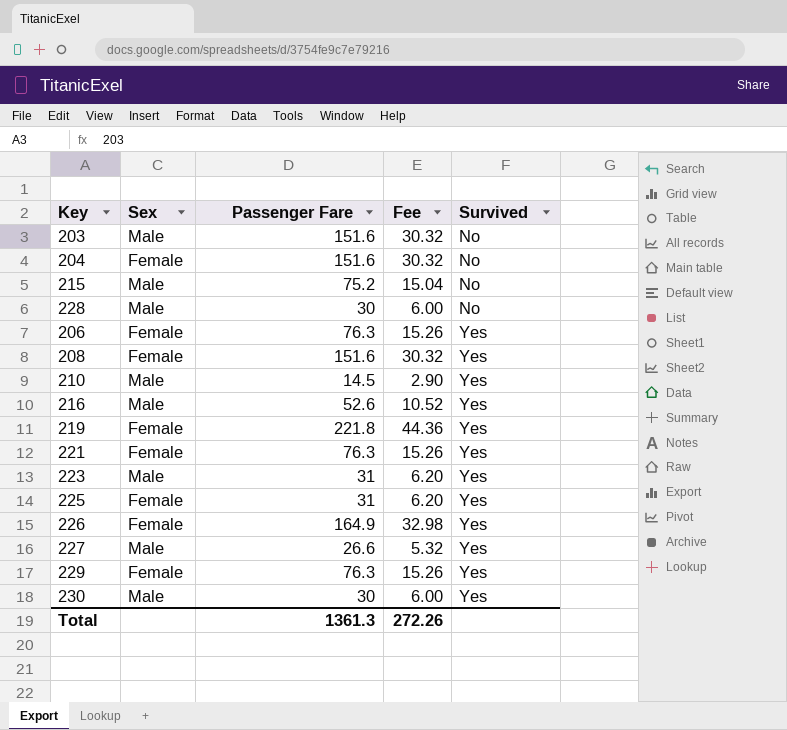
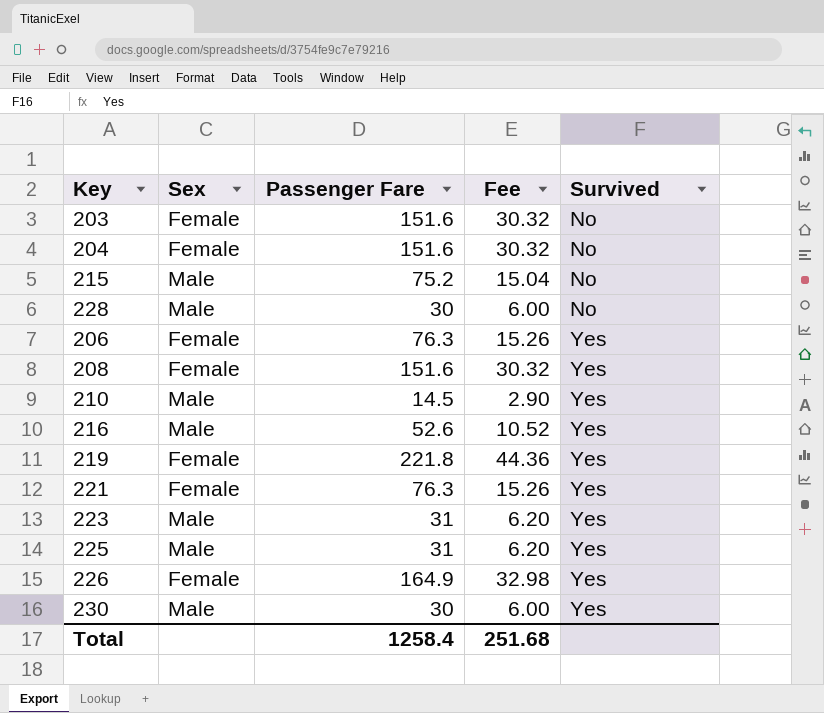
row 227: Male | 26.6 | 5.32 | Yes -> none
row 229: Female | 76.3 | 15.26 | Yes -> none
203 | Sex: Male -> Female
225 | Sex: Female -> Male
Total | Passenger Fare: 1361.3 -> 1258.4
Total | Fee: 272.26 -> 251.68

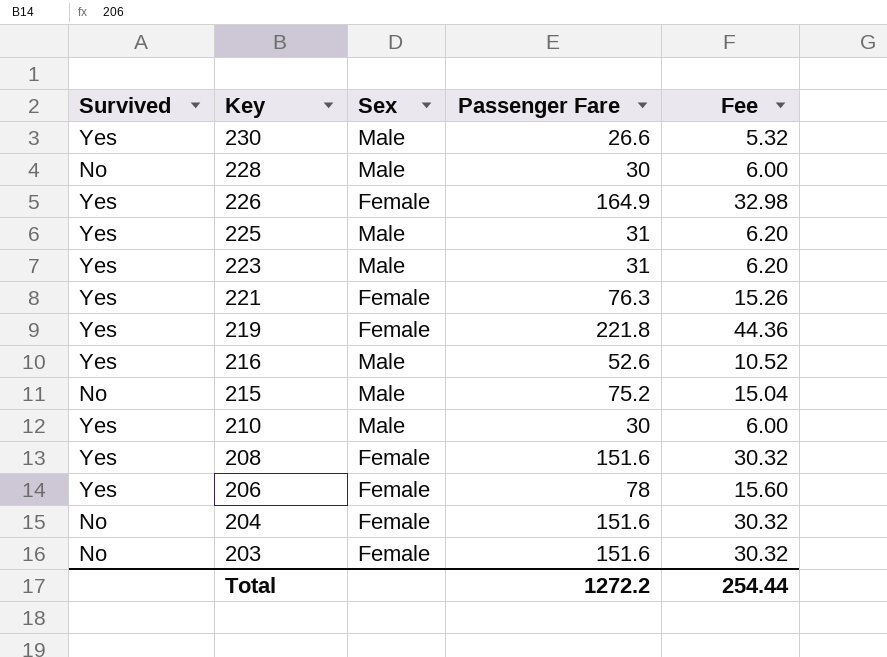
row order: Survived ascending -> Key descending
column Survived | position: 5 -> 1
230 | Passenger Fare: 30 -> 26.6
230 | Fee: 6.00 -> 5.32
210 | Passenger Fare: 14.5 -> 30
210 | Fee: 2.90 -> 6.00
206 | Passenger Fare: 76.3 -> 78
206 | Fee: 15.26 -> 15.60
Total | Passenger Fare: 1258.4 -> 1272.2
Total | Fee: 251.68 -> 254.44

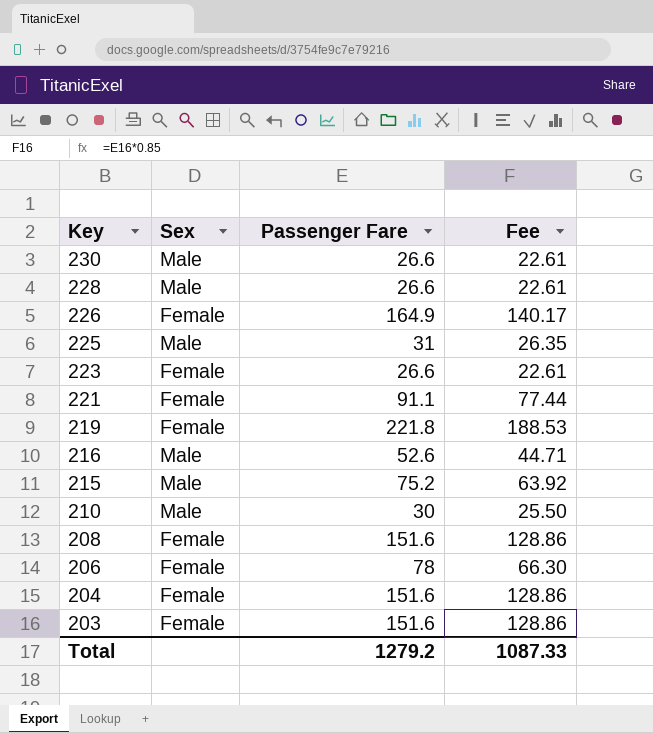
column Survived | position: 1 -> none
column Fee | formula: [Passenger Fare] * 0.2 -> [Passenger Fare] * 0.85
228 | Passenger Fare: 30 -> 26.6
223 | Sex: Male -> Female
223 | Passenger Fare: 31 -> 26.6
221 | Passenger Fare: 76.3 -> 91.1
Total | Passenger Fare: 1272.2 -> 1279.2
Total | Fee: 254.44 -> 1087.33

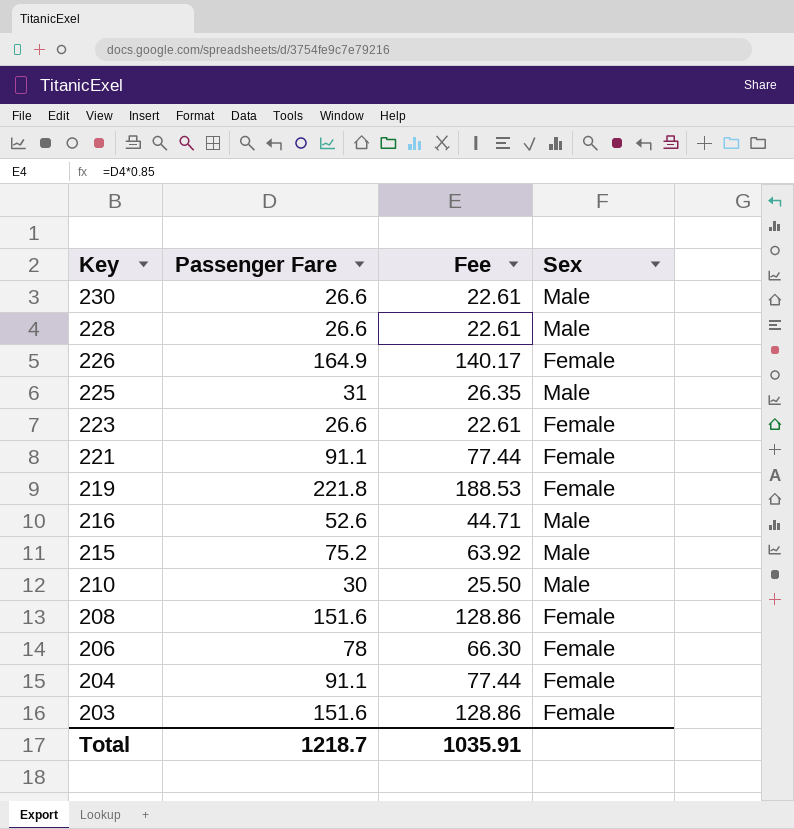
column Sex | position: 2 -> 4
204 | Passenger Fare: 151.6 -> 91.1
204 | Fee: 128.86 -> 77.44
Total | Passenger Fare: 1279.2 -> 1218.7
Total | Fee: 1087.33 -> 1035.91

